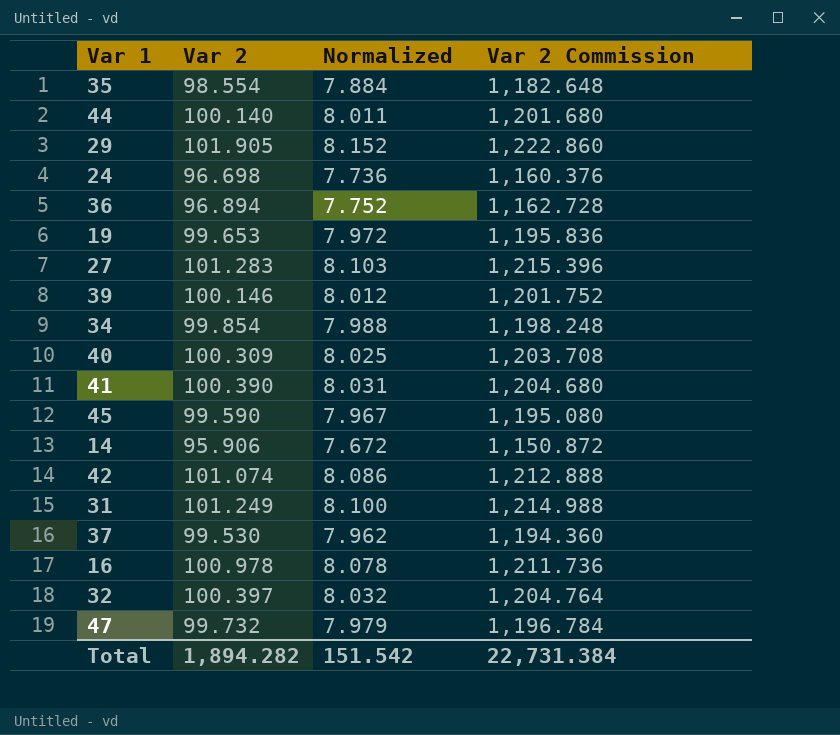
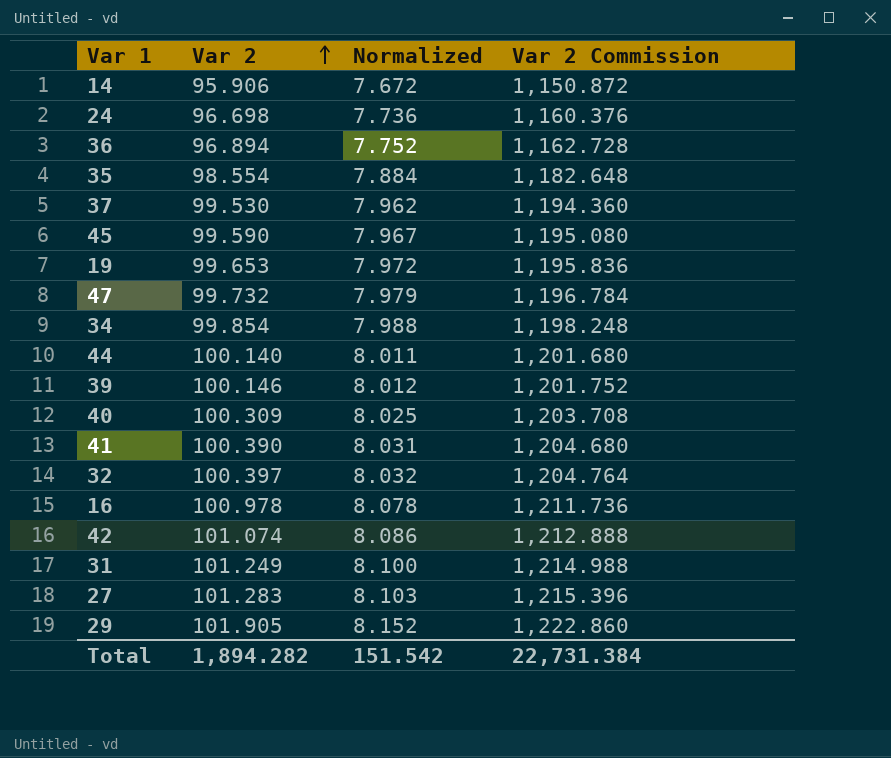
row order: none -> Var 2 ascending

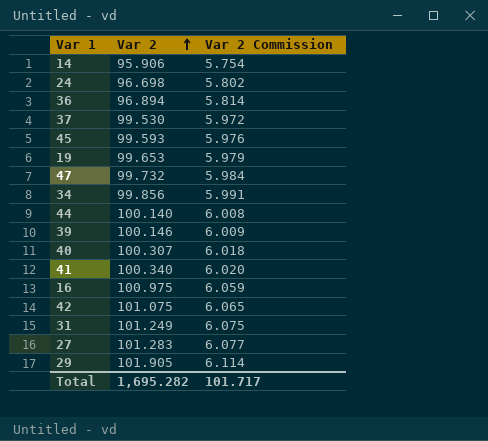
column Normalized | formula: [Var 2] * 0.08 -> none
column Var 2 Commission | formula: [Var 2] * 12 -> [Var 2] * 0.06
row 35: 98.554 | 7.884 | 1,182.648 -> none
row 32: 100.397 | 8.032 | 1,204.764 -> none
45 | Var 2: 99.590 -> 99.593
34 | Var 2: 99.854 -> 99.856
40 | Var 2: 100.309 -> 100.307
41 | Var 2: 100.390 -> 100.340
16 | Var 2: 100.978 -> 100.975
42 | Var 2: 101.074 -> 101.075
Total | Var 2: 1,894.282 -> 1,695.282
Total | Var 2 Commission: 22,731.384 -> 101.717

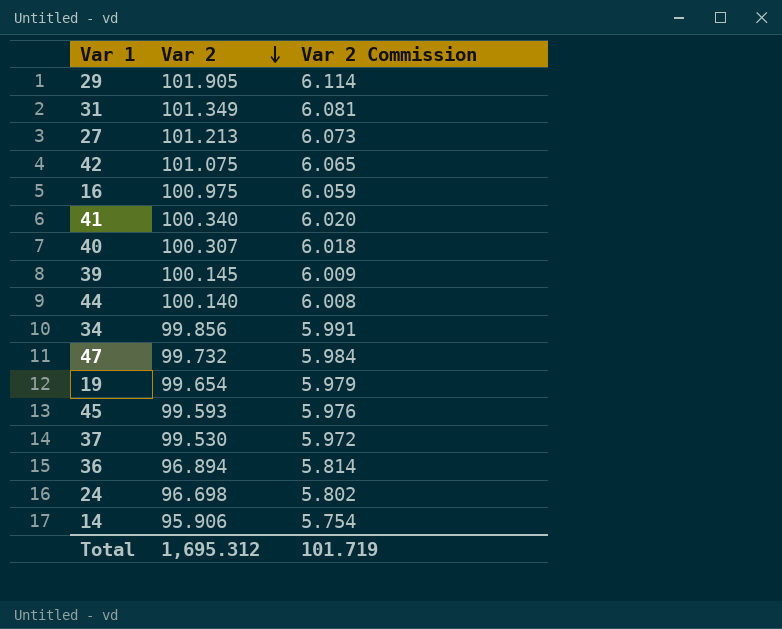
row order: Var 2 ascending -> Var 2 descending
31 | Var 2: 101.249 -> 101.349
31 | Var 2 Commission: 6.075 -> 6.081
27 | Var 2: 101.283 -> 101.213
27 | Var 2 Commission: 6.077 -> 6.073
39 | Var 2: 100.146 -> 100.145
19 | Var 2: 99.653 -> 99.654
Total | Var 2: 1,695.282 -> 1,695.312
Total | Var 2 Commission: 101.717 -> 101.719

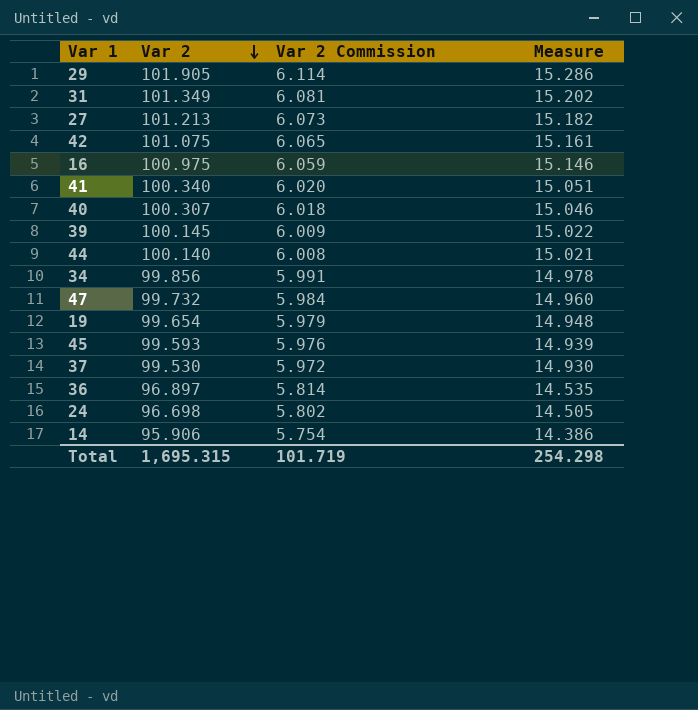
column Measure | formula: none -> [Var 2] * 0.15
36 | Var 2: 96.894 -> 96.897
Total | Var 2: 1,695.312 -> 1,695.315

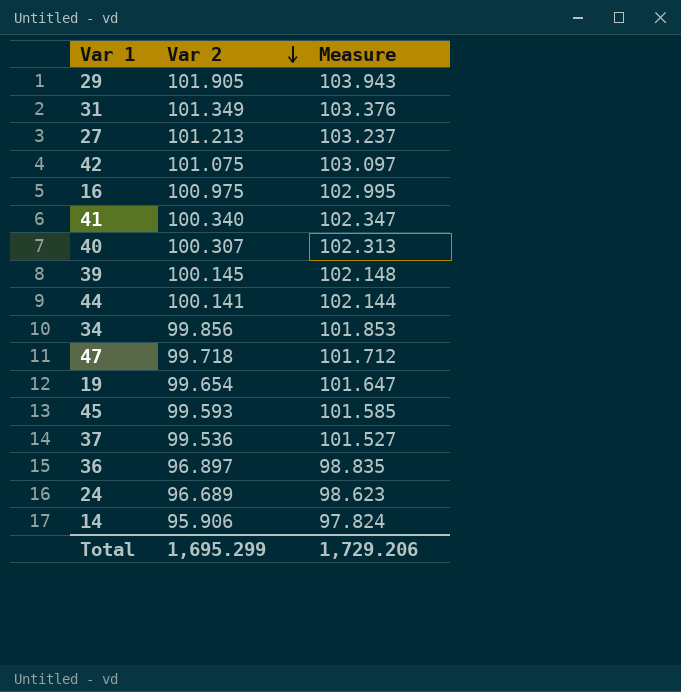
column Var 2 Commission | formula: [Var 2] * 0.06 -> none
column Measure | formula: [Var 2] * 0.15 -> [Var 2] * 1.02
44 | Var 2: 100.140 -> 100.141
47 | Var 2: 99.732 -> 99.718
37 | Var 2: 99.530 -> 99.536
24 | Var 2: 96.698 -> 96.689
Total | Var 2: 1,695.315 -> 1,695.299
Total | Measure: 254.298 -> 1,729.206

